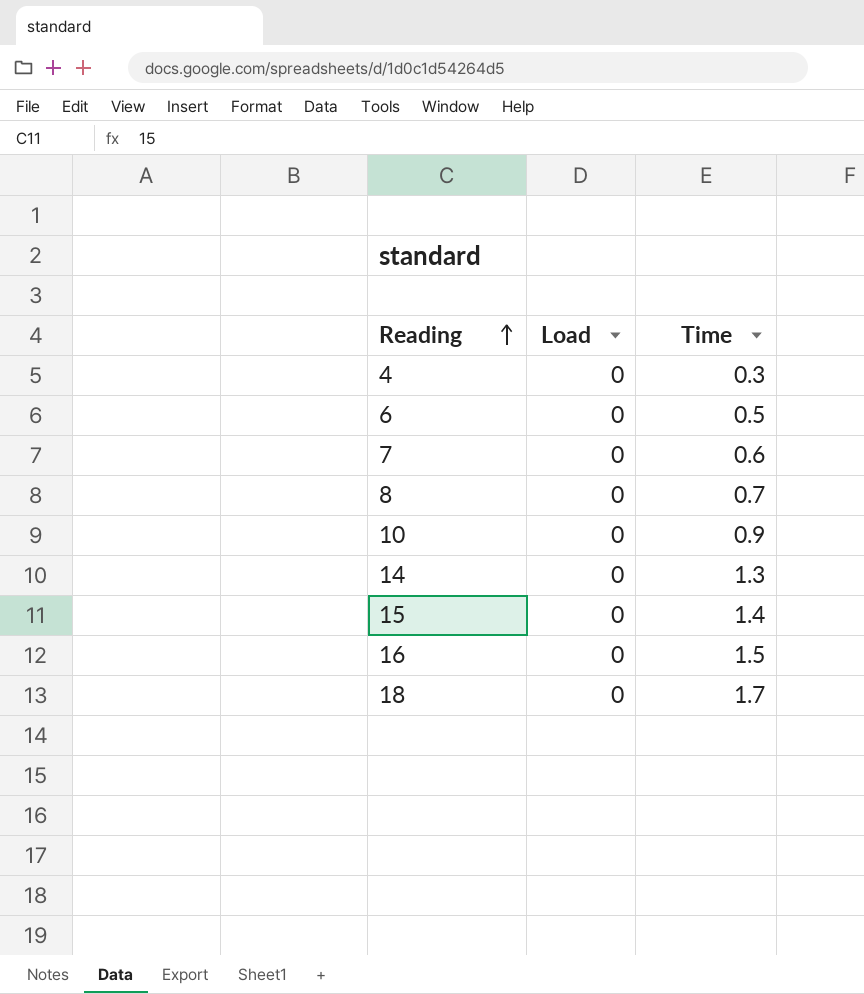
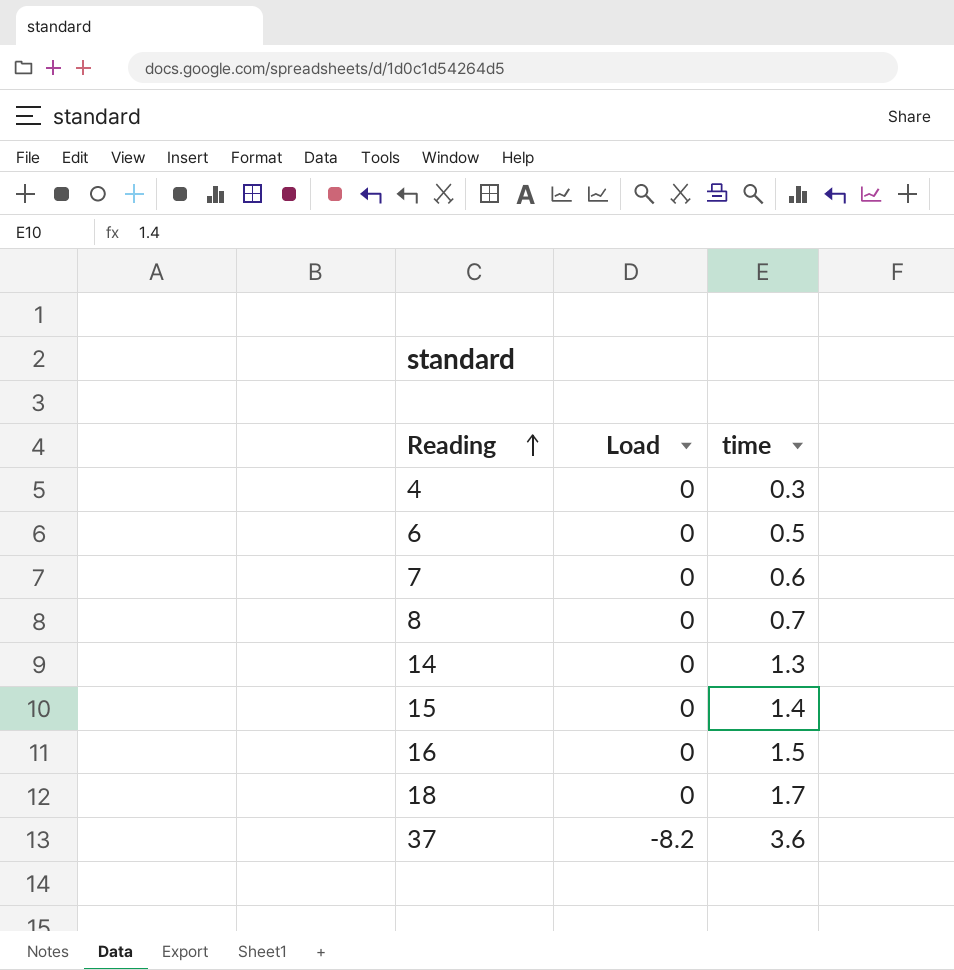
column name: Time -> time
row 10: 0 | 0.9 -> none
row 37: none -> -8.2 | 3.6

